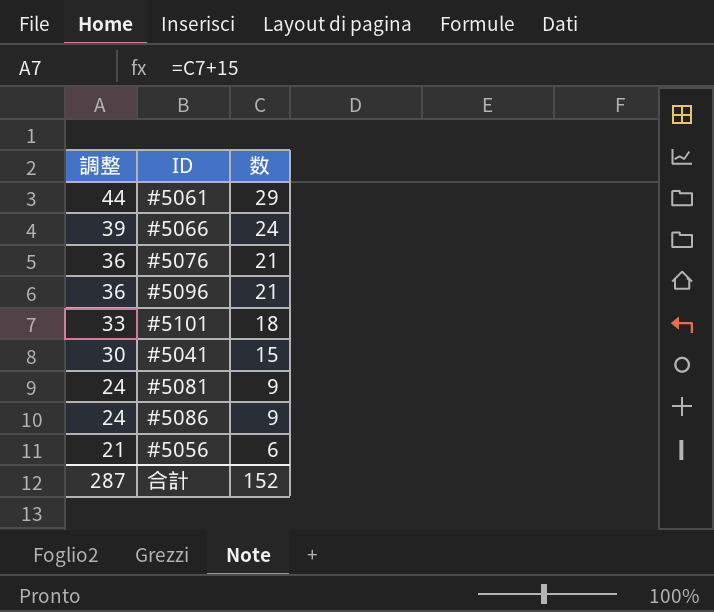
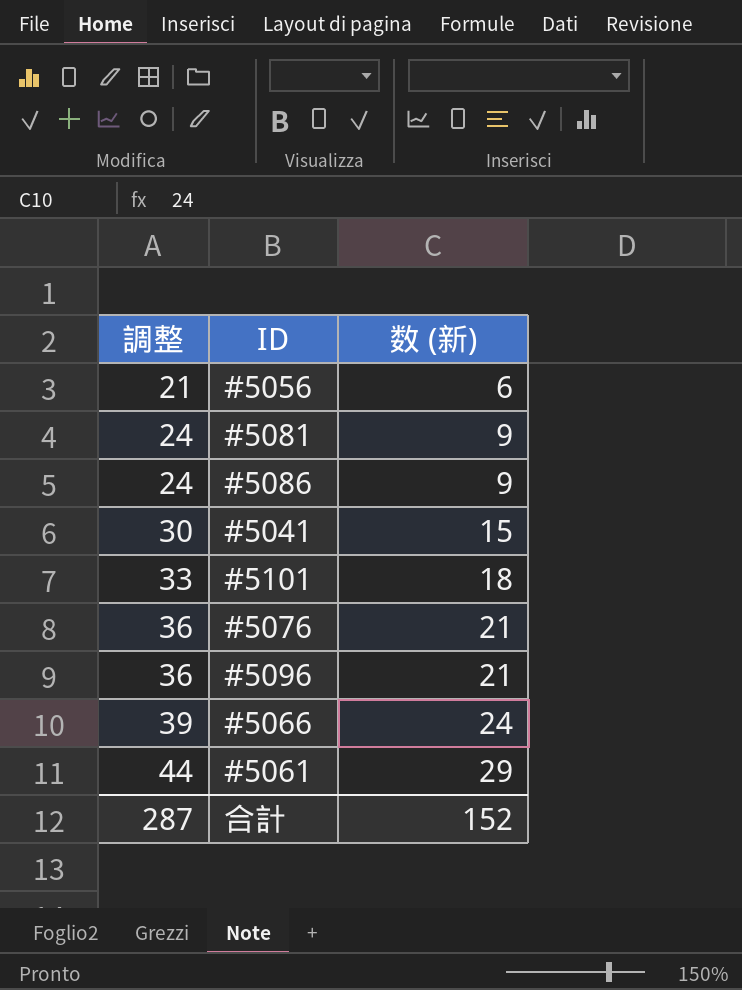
row order: 調整 descending -> 調整 ascending
column name: 数 -> 数 (新)

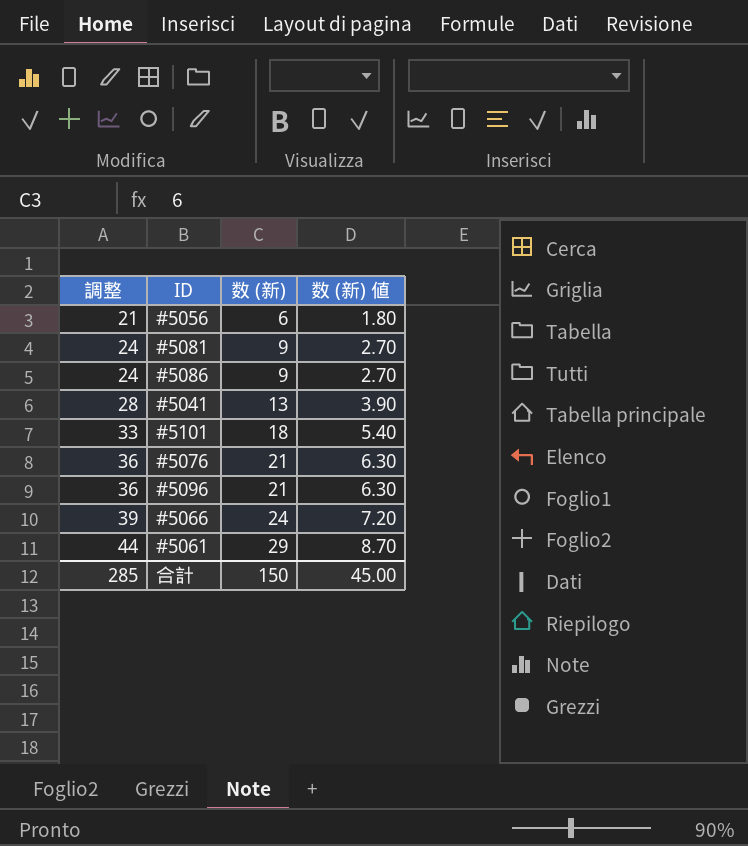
column 数 (新) 値 | formula: none -> [数 (新)] * 0.3
#5041 | 調整: 30 -> 28
#5041 | 数 (新): 15 -> 13
合計 | 調整: 287 -> 285
合計 | 数 (新): 152 -> 150

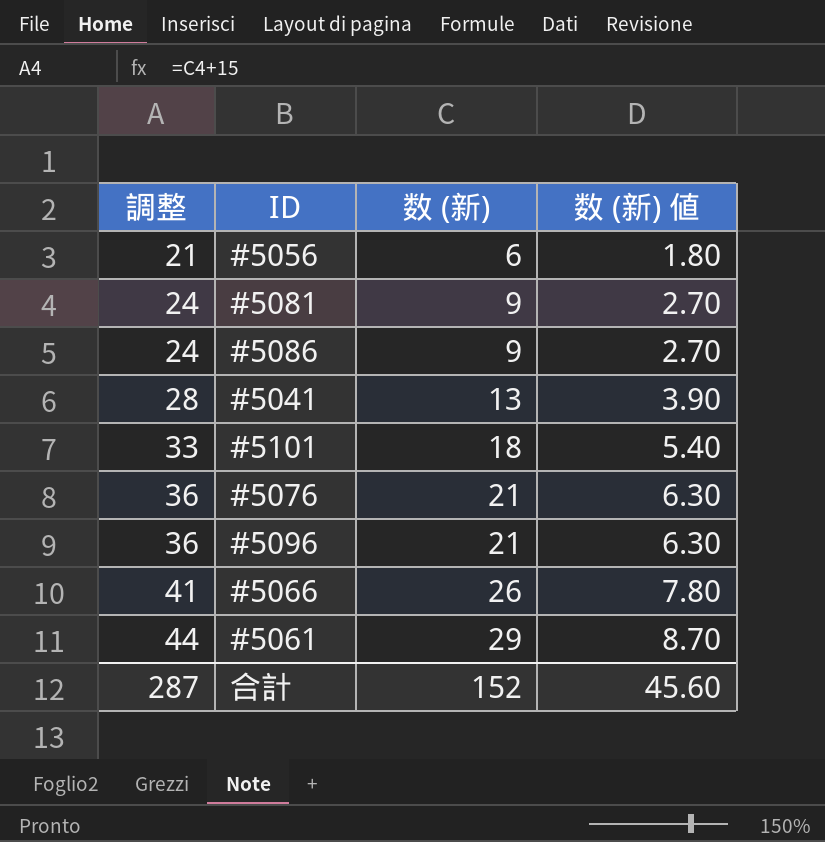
#5066 | 調整: 39 -> 41
#5066 | 数 (新): 24 -> 26
#5066 | 数 (新) 値: 7.20 -> 7.80
合計 | 調整: 285 -> 287
合計 | 数 (新): 150 -> 152
合計 | 数 (新) 値: 45.00 -> 45.60

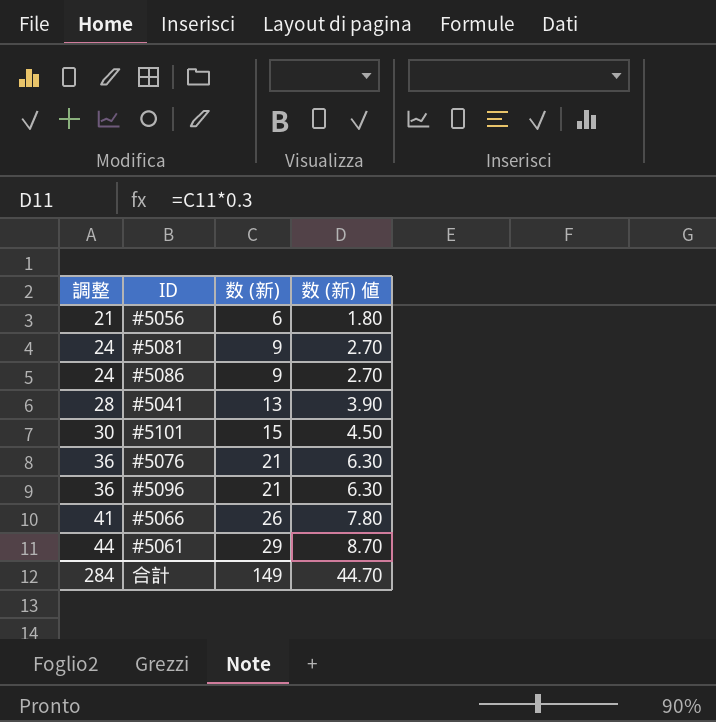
#5101 | 調整: 33 -> 30
#5101 | 数 (新): 18 -> 15
#5101 | 数 (新) 値: 5.40 -> 4.50
合計 | 調整: 287 -> 284
合計 | 数 (新): 152 -> 149
合計 | 数 (新) 値: 45.60 -> 44.70

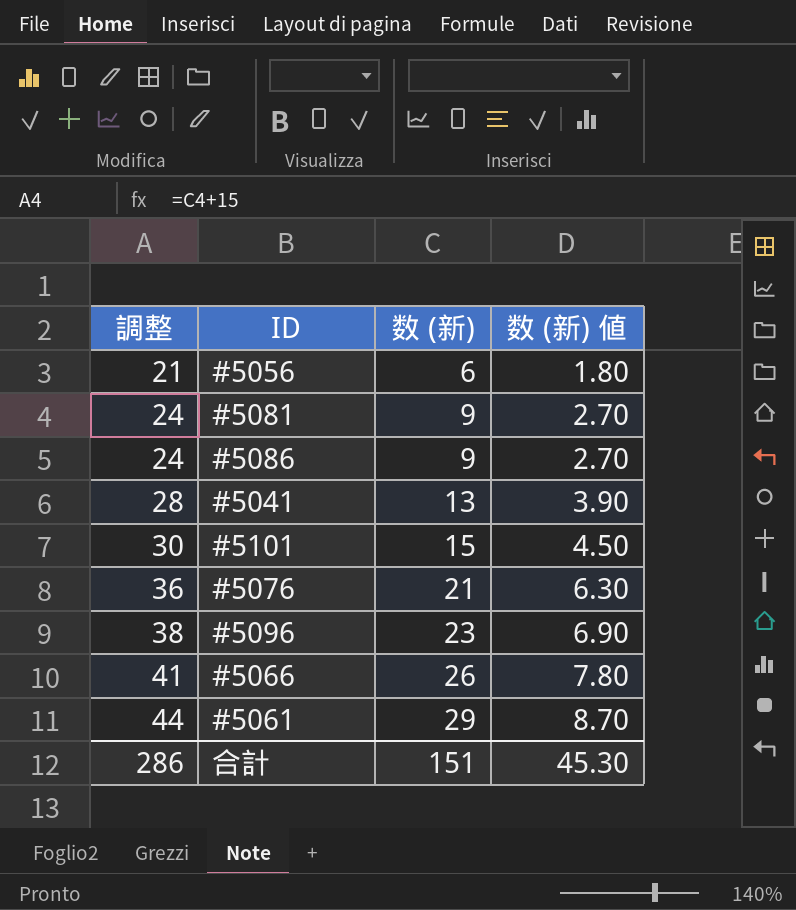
#5096 | 調整: 36 -> 38
#5096 | 数 (新): 21 -> 23
#5096 | 数 (新) 値: 6.30 -> 6.90
合計 | 調整: 284 -> 286
合計 | 数 (新): 149 -> 151
合計 | 数 (新) 値: 44.70 -> 45.30

